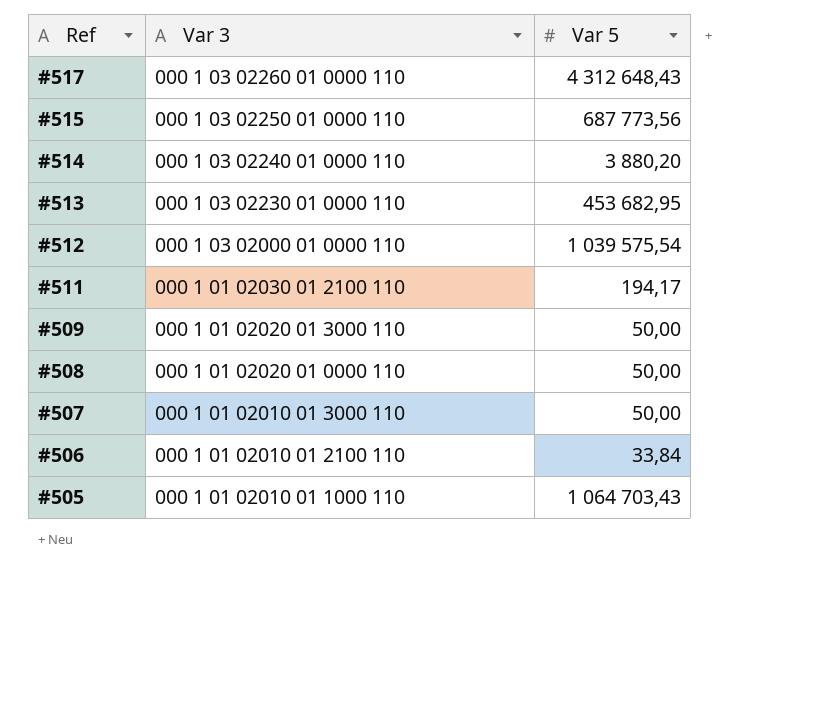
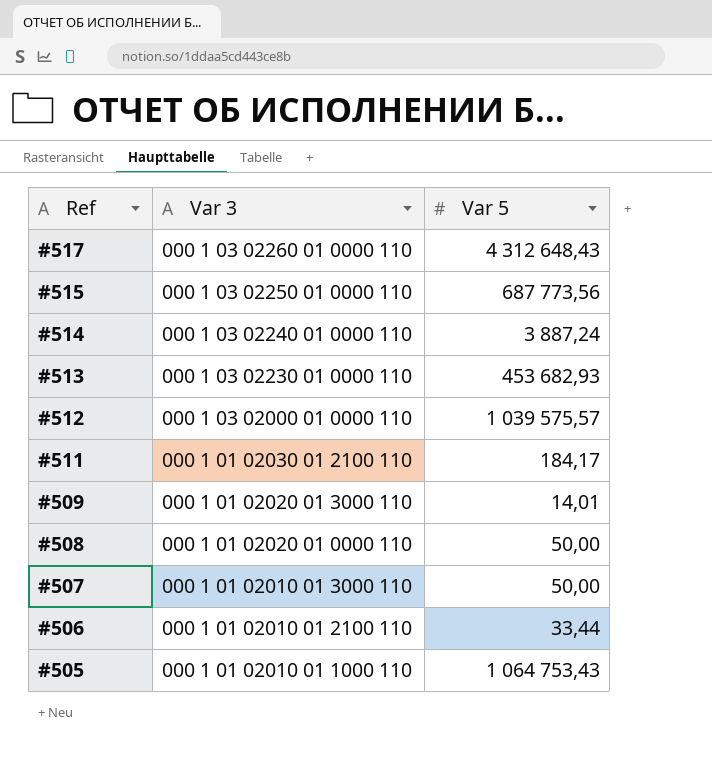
#514 | Var 5: 3 880,20 -> 3 887,24
#513 | Var 5: 453 682,95 -> 453 682,93
#512 | Var 5: 1 039 575,54 -> 1 039 575,57
#511 | Var 5: 194,17 -> 184,17
#509 | Var 5: 50,00 -> 14,01
#506 | Var 5: 33,84 -> 33,44
#505 | Var 5: 1 064 703,43 -> 1 064 753,43

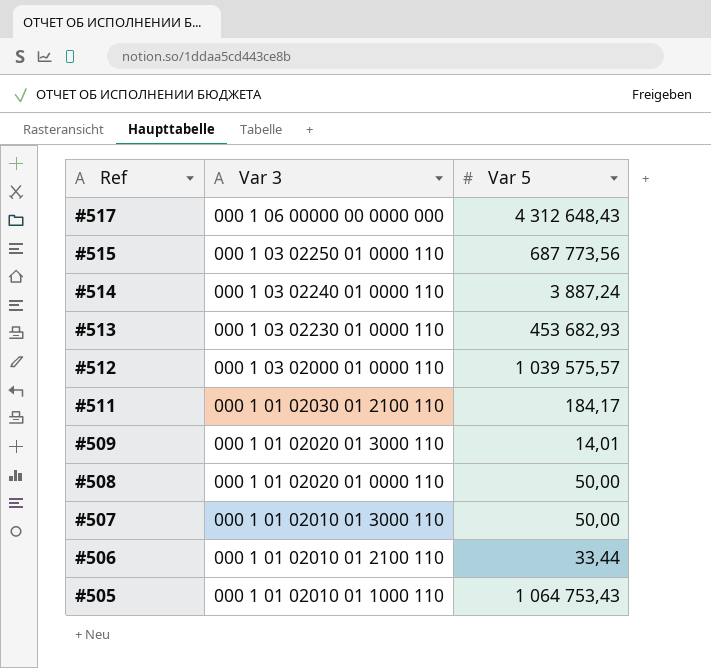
#517 | Var 3: 000 1 03 02260 01 0000 110 -> 000 1 06 00000 00 0000 000

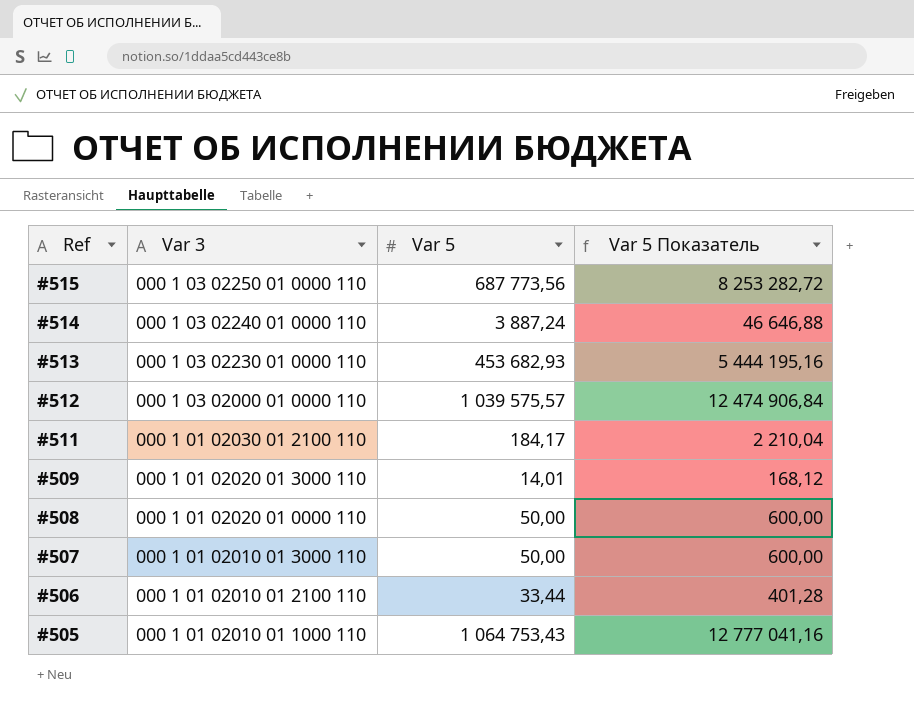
column Var 5 Показатель | formula: none -> [Var 5] * 12
row #517: 000 1 06 00000 00 0000 000 | 4 312 648,43 -> none

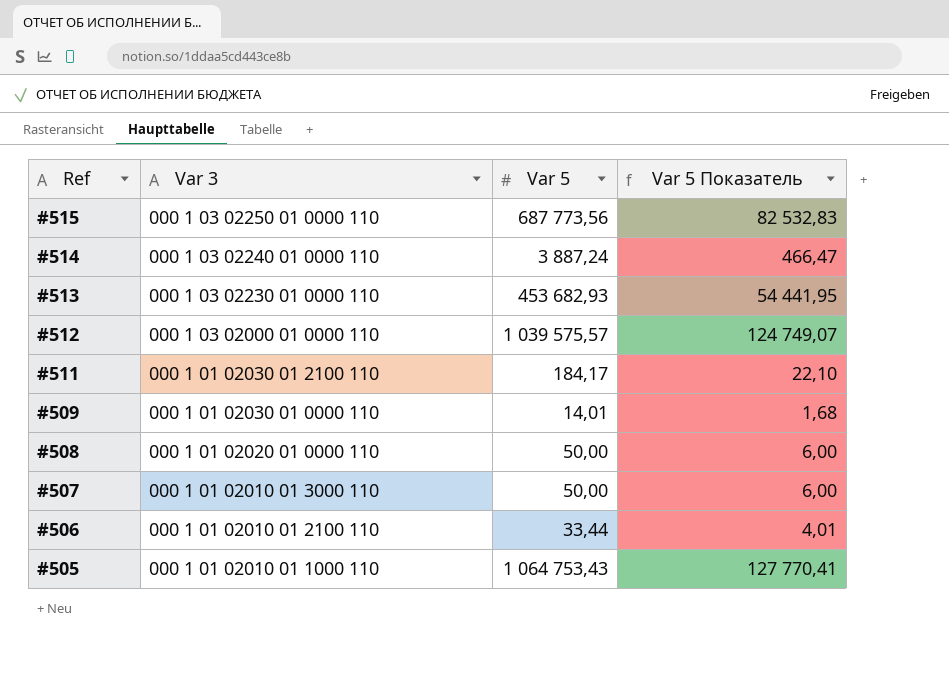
column Var 5 Показатель | formula: [Var 5] * 12 -> [Var 5] * 0,12
#509 | Var 3: 000 1 01 02020 01 3000 110 -> 000 1 01 02030 01 0000 110

